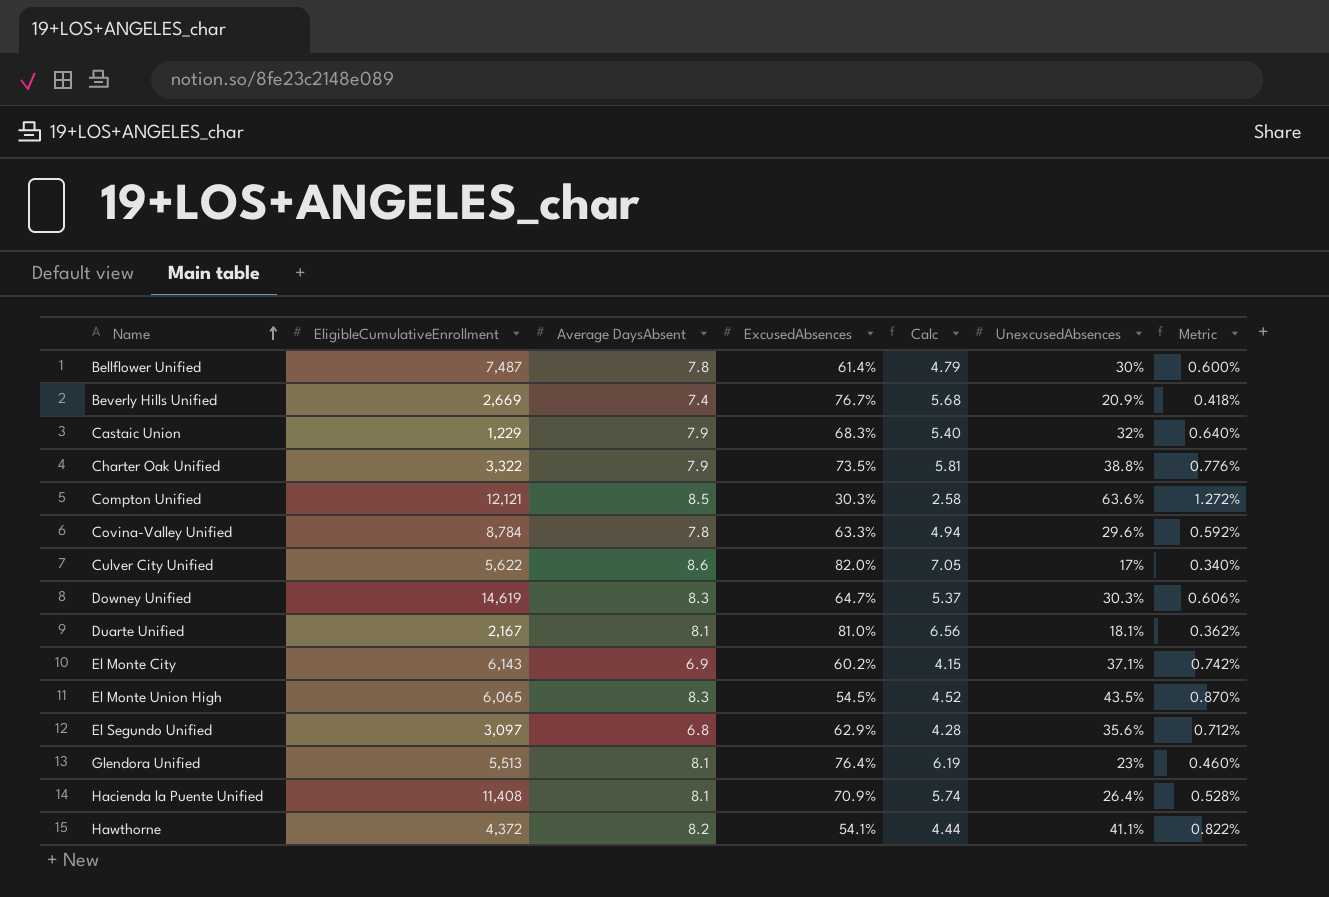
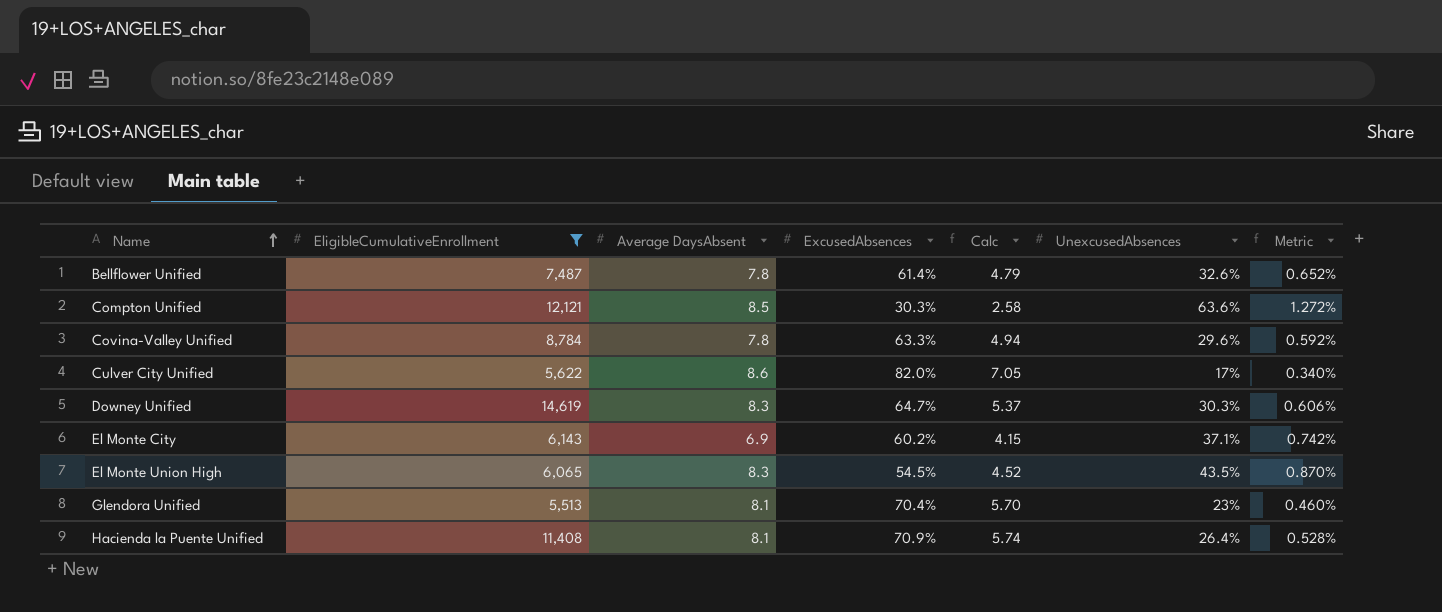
filter: none -> EligibleCumulativeEnrollment >= 5,513
Bellflower Unified | UnexcusedAbsences: 30% -> 32.6%
Bellflower Unified | Metric: 0.600% -> 0.652%
Glendora Unified | ExcusedAbsences: 76.4% -> 70.4%
Glendora Unified | Calc: 6.19 -> 5.70

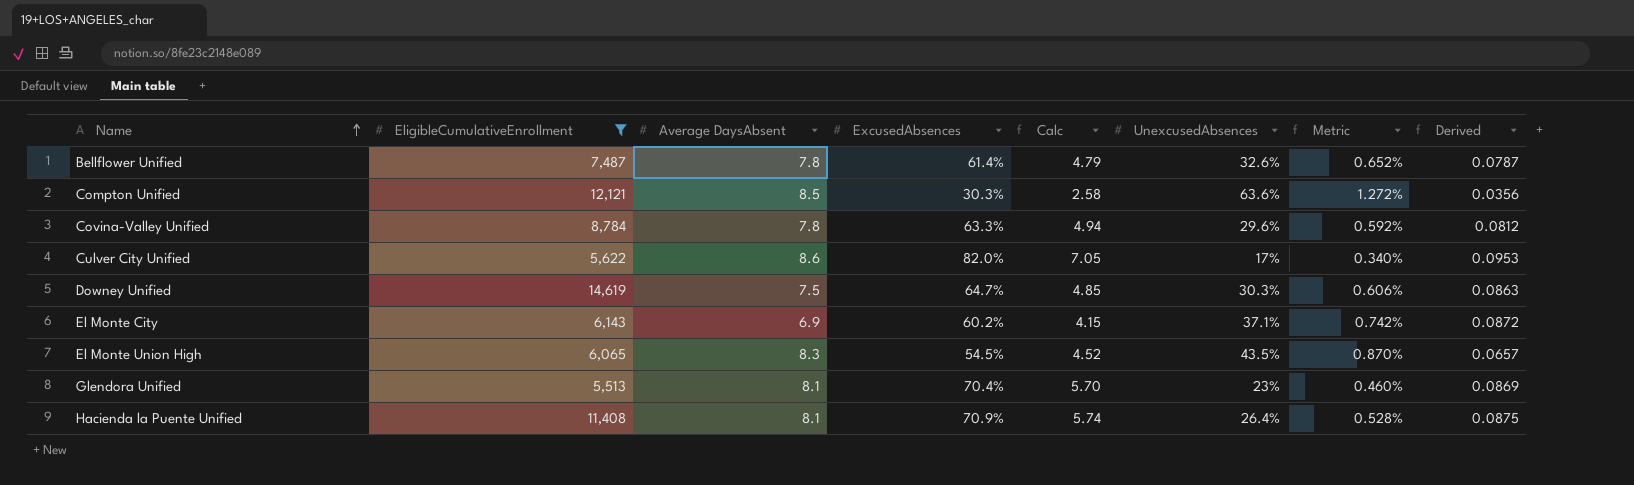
column Derived | formula: none -> [ExcusedAbsences] / [Average DaysAbsent]
Downey Unified | Average DaysAbsent: 8.3 -> 7.5
Downey Unified | Calc: 5.37 -> 4.85

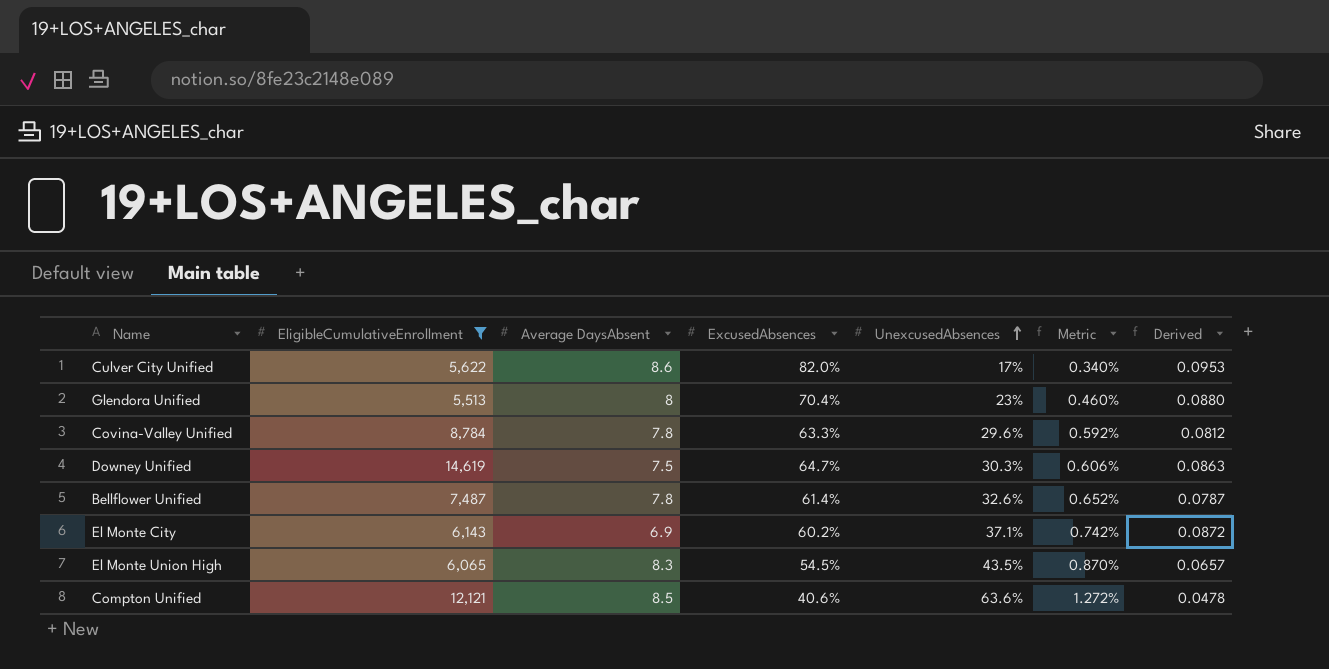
row order: Name ascending -> UnexcusedAbsences ascending
column Calc | formula: [Average DaysAbsent] * [ExcusedAbsences] -> none
row Hacienda la Puente Unified: 11,408 | 8.1 | 70.9% | 5.74 | 26.4% | 0.528% | 0.0875 -> none
Glendora Unified | Average DaysAbsent: 8.1 -> 8
Glendora Unified | Derived: 0.0869 -> 0.0880
Compton Unified | ExcusedAbsences: 30.3% -> 40.6%
Compton Unified | Derived: 0.0356 -> 0.0478

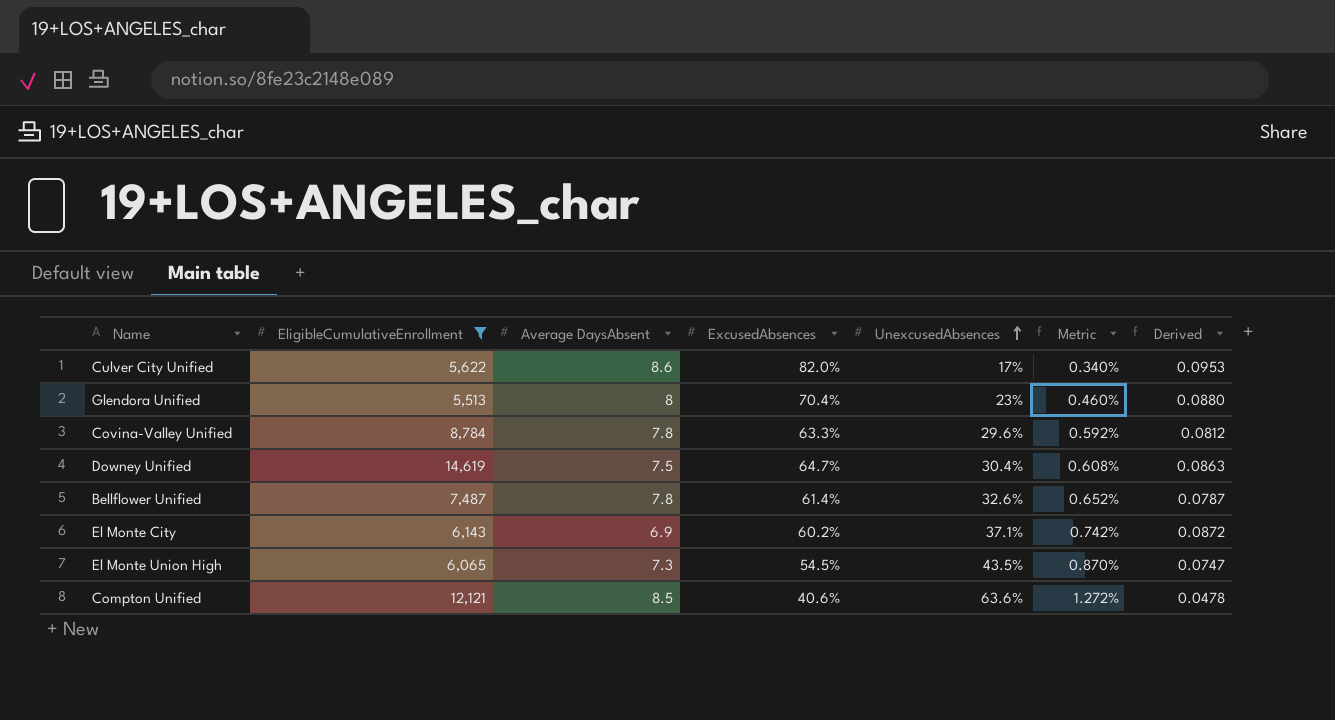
Downey Unified | UnexcusedAbsences: 30.3% -> 30.4%
Downey Unified | Metric: 0.606% -> 0.608%
El Monte Union High | Average DaysAbsent: 8.3 -> 7.3
El Monte Union High | Derived: 0.0657 -> 0.0747

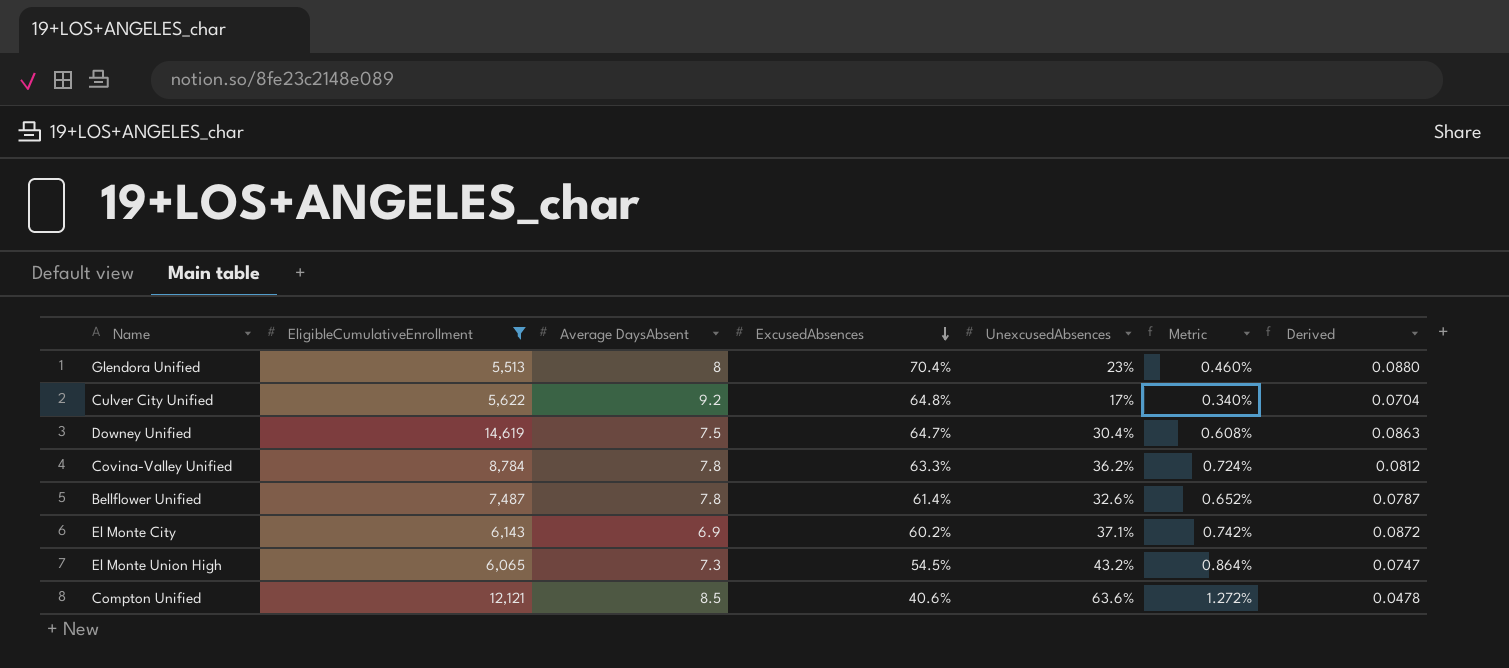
row order: UnexcusedAbsences ascending -> ExcusedAbsences descending
Culver City Unified | Average DaysAbsent: 8.6 -> 9.2
Culver City Unified | ExcusedAbsences: 82.0% -> 64.8%
Culver City Unified | Derived: 0.0953 -> 0.0704
Covina-Valley Unified | UnexcusedAbsences: 29.6% -> 36.2%
Covina-Valley Unified | Metric: 0.592% -> 0.724%
El Monte Union High | UnexcusedAbsences: 43.5% -> 43.2%
El Monte Union High | Metric: 0.870% -> 0.864%

